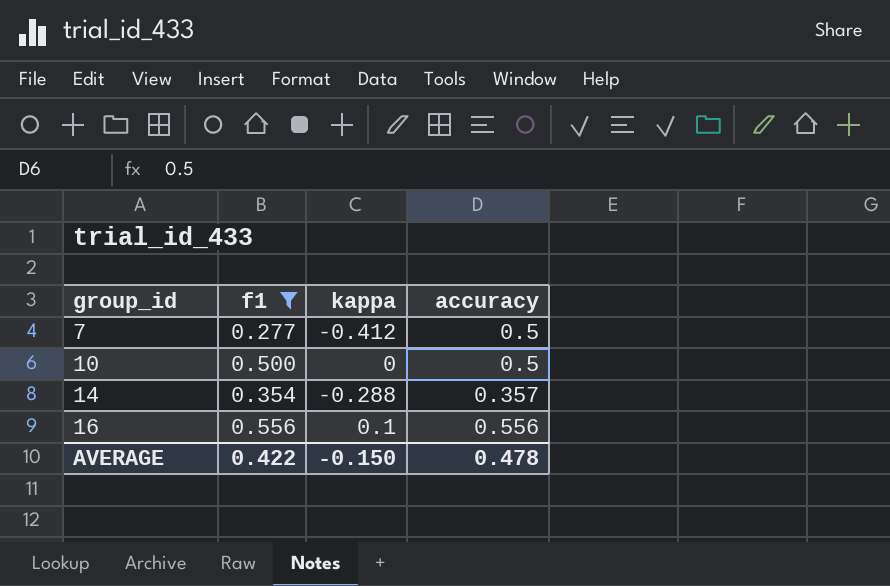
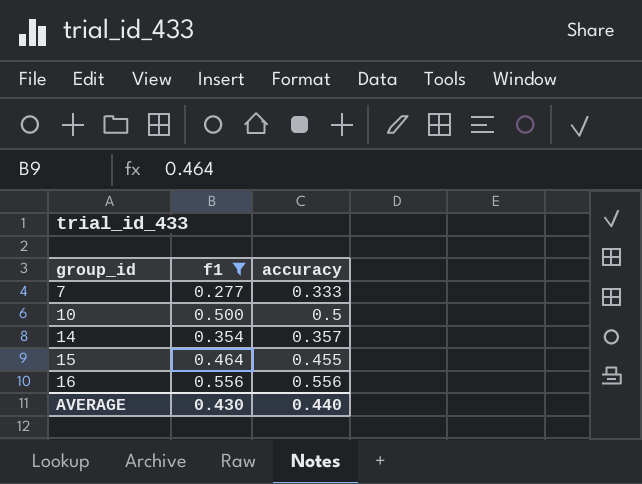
column kappa | position: 3 -> none
7 | accuracy: 0.5 -> 0.333
row 15: none -> 0.464 | 0.455
AVERAGE | f1: 0.422 -> 0.430
AVERAGE | accuracy: 0.478 -> 0.440

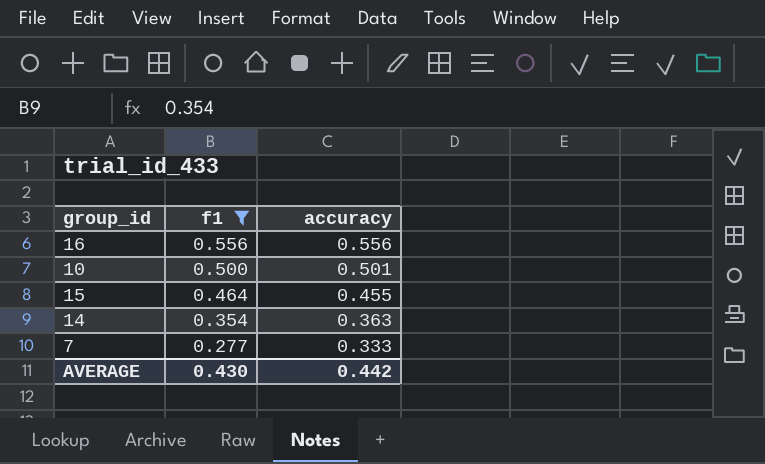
row order: group_id ascending -> f1 descending
10 | accuracy: 0.5 -> 0.501
14 | accuracy: 0.357 -> 0.363
AVERAGE | accuracy: 0.440 -> 0.442

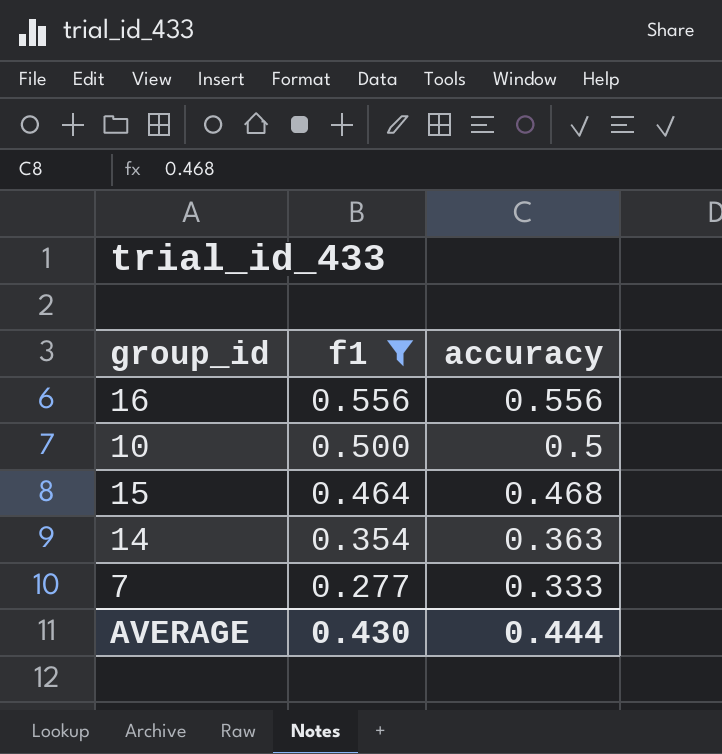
10 | accuracy: 0.501 -> 0.5
15 | accuracy: 0.455 -> 0.468
AVERAGE | accuracy: 0.442 -> 0.444

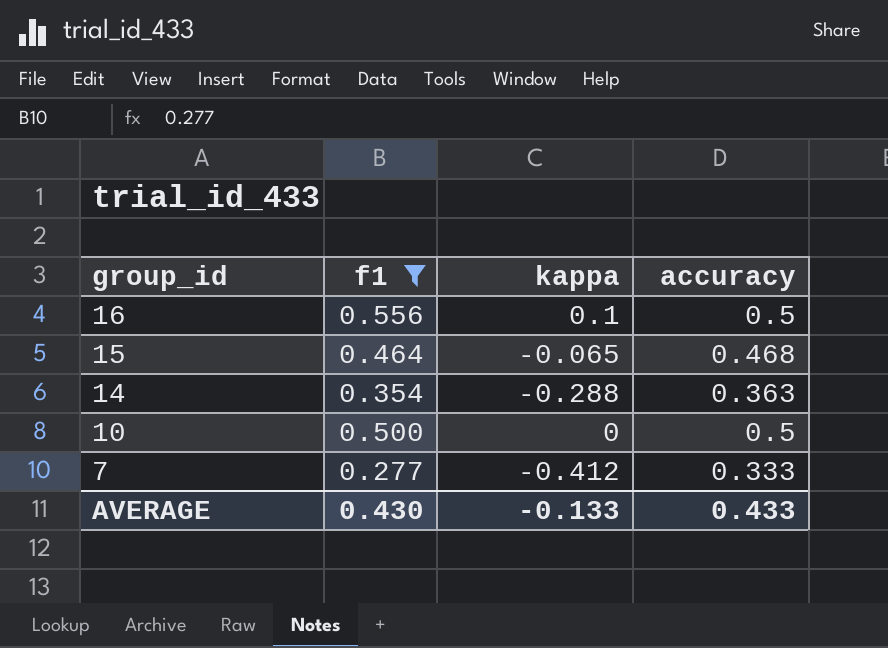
row order: f1 descending -> group_id descending
column kappa | position: none -> 3
16 | accuracy: 0.556 -> 0.5
AVERAGE | accuracy: 0.444 -> 0.433

